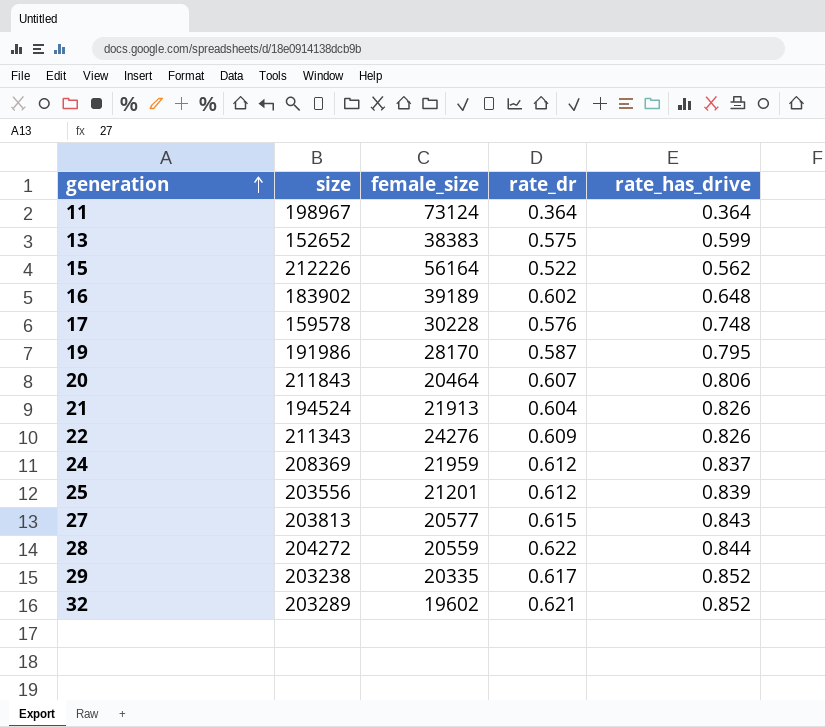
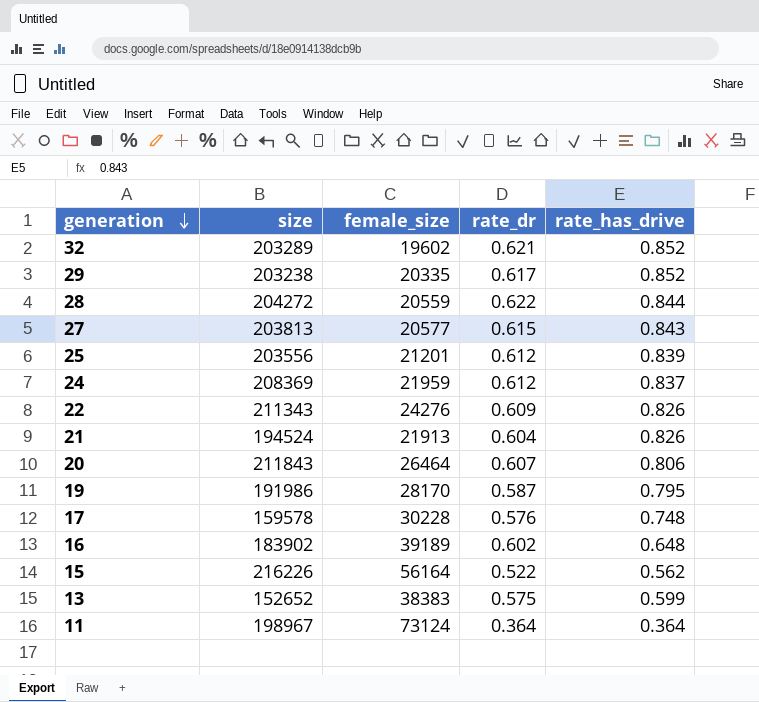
row order: generation ascending -> generation descending
20 | female_size: 20464 -> 26464
15 | size: 212226 -> 216226

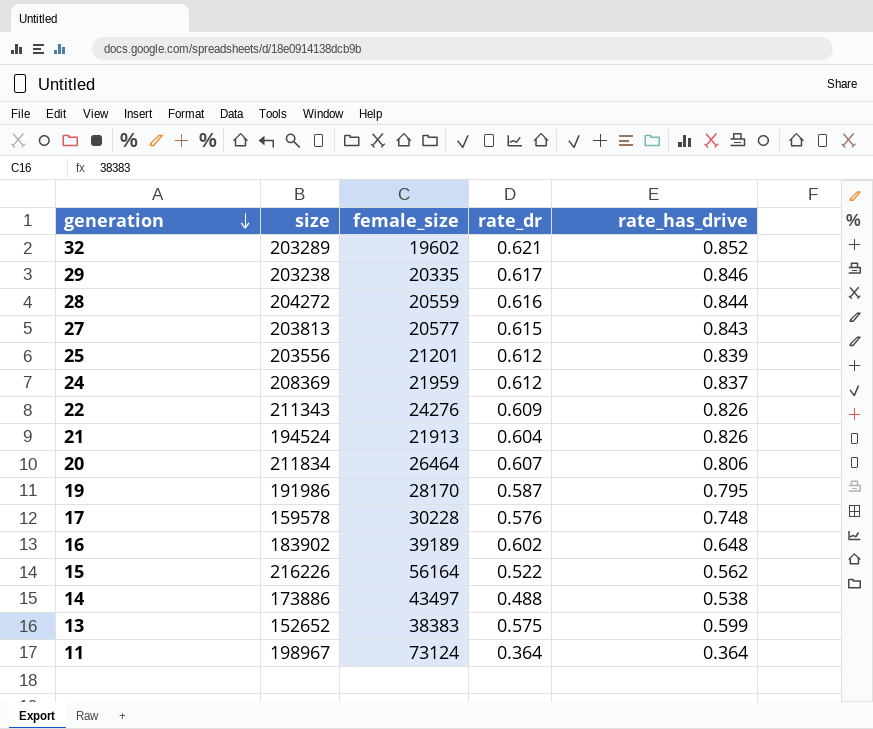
29 | rate_has_drive: 0.852 -> 0.846
28 | rate_dr: 0.622 -> 0.616
20 | size: 211843 -> 211834
row 14: none -> 173886 | 43497 | 0.488 | 0.538

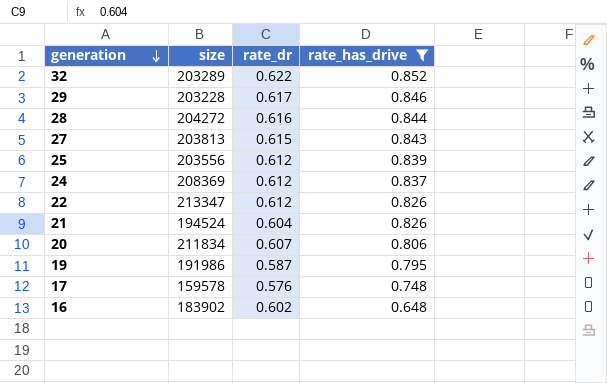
filter: none -> rate_has_drive >= 0.648
column female_size | position: 3 -> none
32 | rate_dr: 0.621 -> 0.622
29 | size: 203238 -> 203228
22 | size: 211343 -> 213347
22 | rate_dr: 0.609 -> 0.612

